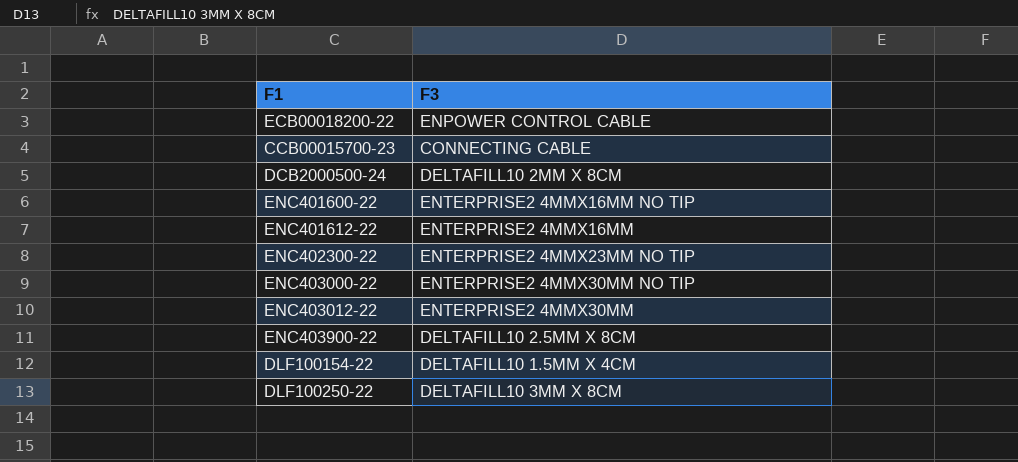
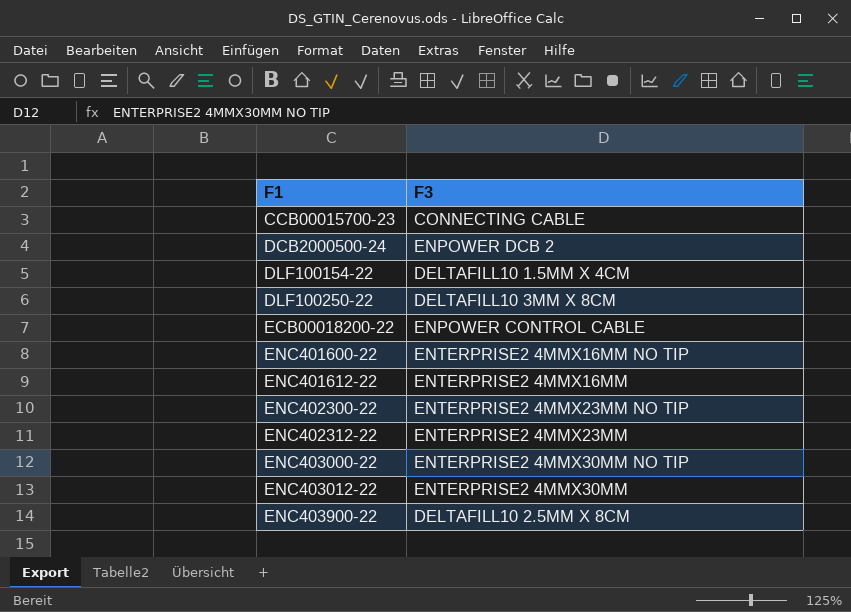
row order: none -> F1 ascending
DCB2000500-24 | F3: DELTAFILL10 2MM X 8CM -> ENPOWER DCB 2
row ENC402312-22: none -> ENTERPRISE2 4MMX23MM

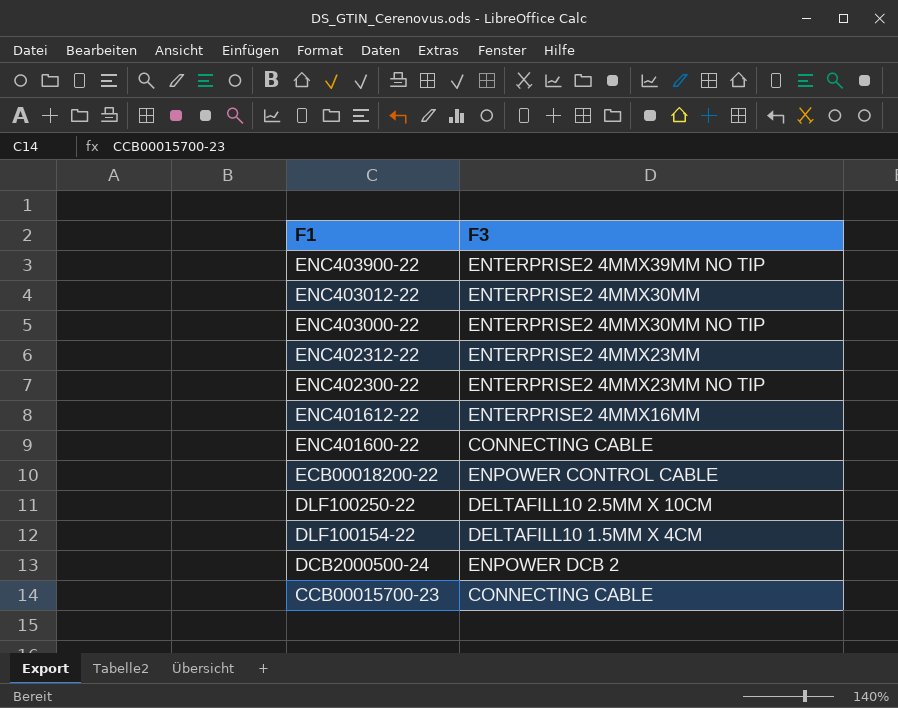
row order: F1 ascending -> F1 descending
ENC403900-22 | F3: DELTAFILL10 2.5MM X 8CM -> ENTERPRISE2 4MMX39MM NO TIP
ENC401600-22 | F3: ENTERPRISE2 4MMX16MM NO TIP -> CONNECTING CABLE
DLF100250-22 | F3: DELTAFILL10 3MM X 8CM -> DELTAFILL10 2.5MM X 10CM

